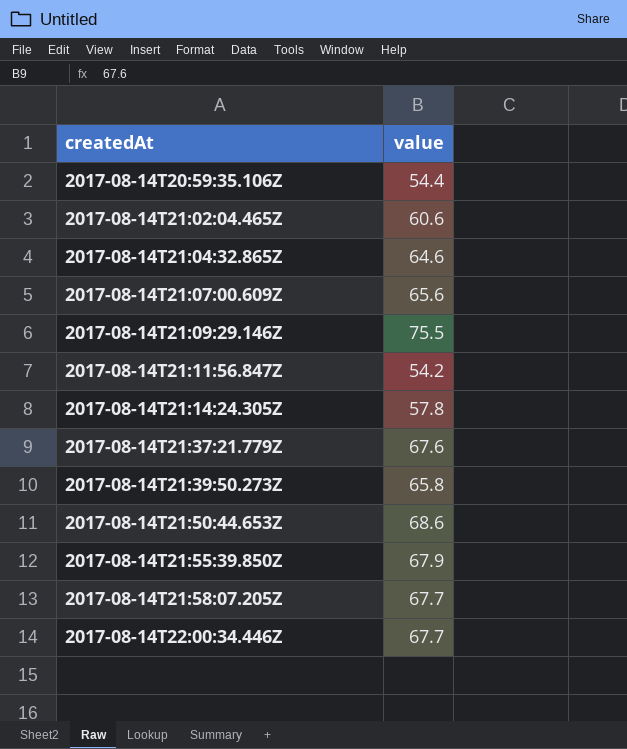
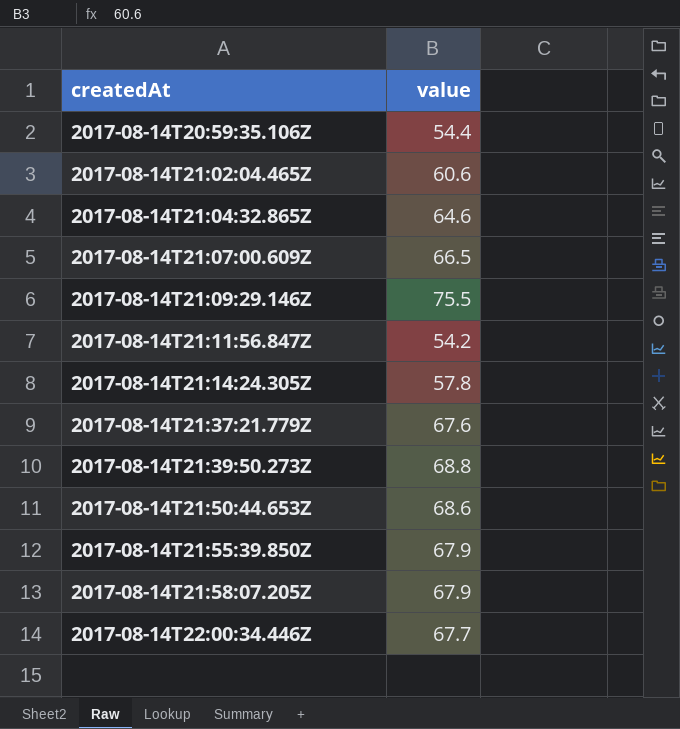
2017-08-14T21:07:00.609Z | value: 65.6 -> 66.5
2017-08-14T21:39:50.273Z | value: 65.8 -> 68.8
2017-08-14T21:58:07.205Z | value: 67.7 -> 67.9

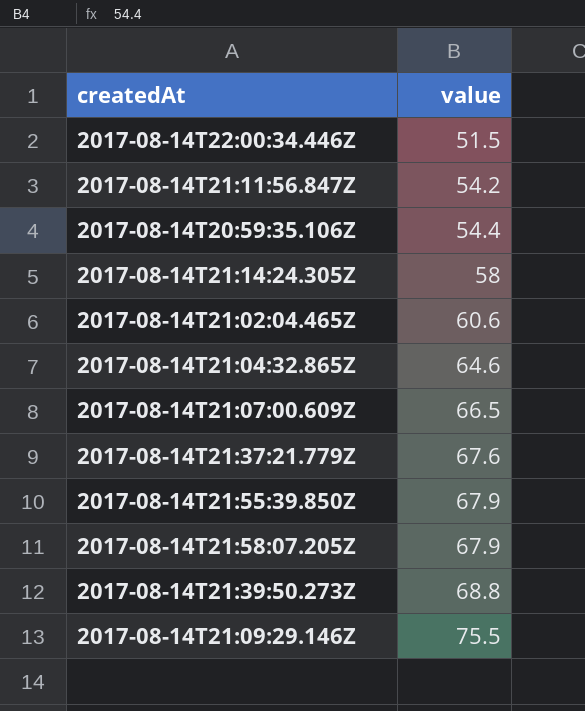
row order: createdAt ascending -> value ascending
row 2017-08-14T21:50:44.653Z: 68.6 -> none
2017-08-14T22:00:34.446Z | value: 67.7 -> 51.5
2017-08-14T21:14:24.305Z | value: 57.8 -> 58

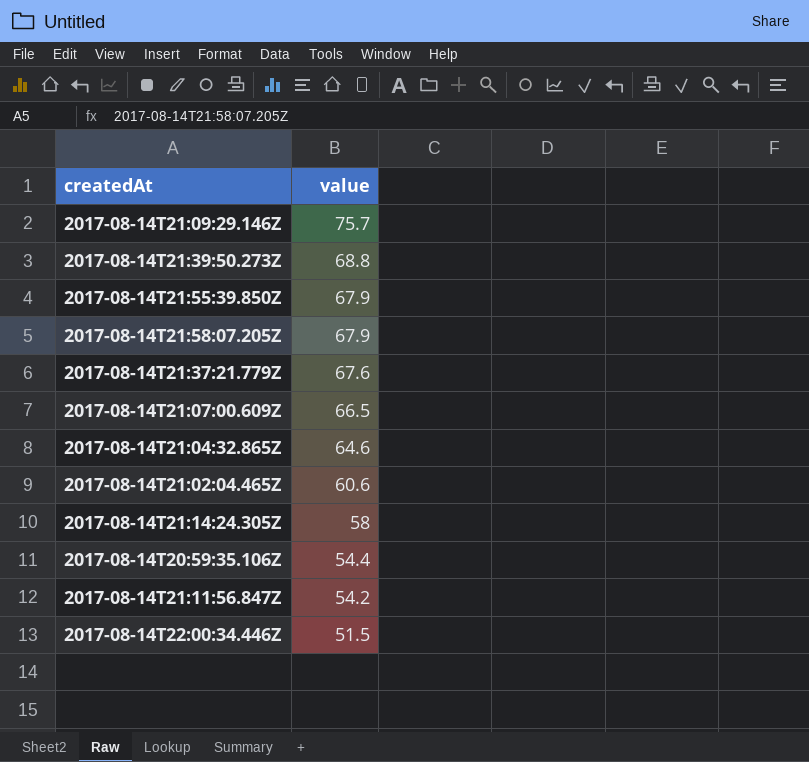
row order: value ascending -> value descending
2017-08-14T21:09:29.146Z | value: 75.5 -> 75.7

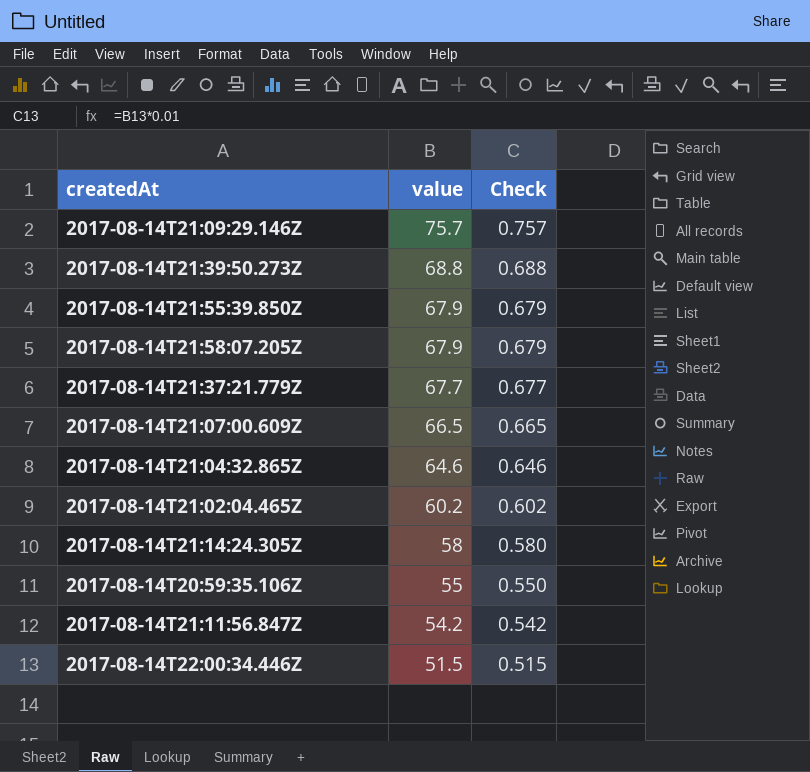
column Check | formula: none -> [value] * 0.01
2017-08-14T21:37:21.779Z | value: 67.6 -> 67.7
2017-08-14T21:02:04.465Z | value: 60.6 -> 60.2
2017-08-14T20:59:35.106Z | value: 54.4 -> 55

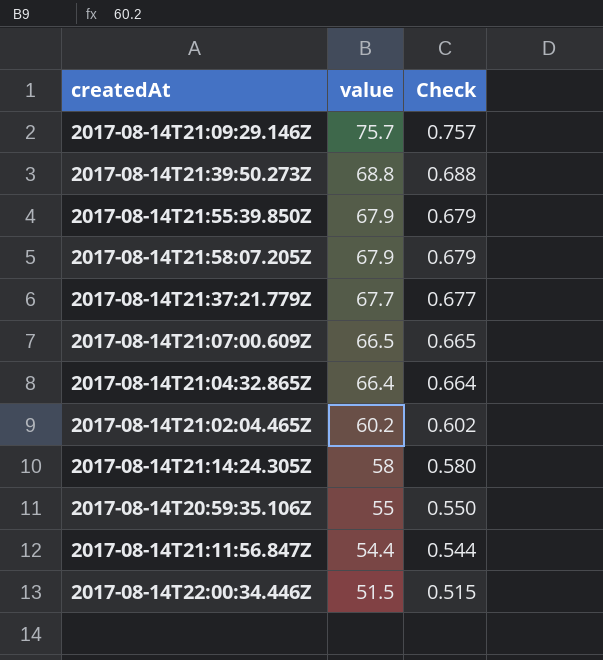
2017-08-14T21:04:32.865Z | value: 64.6 -> 66.4
2017-08-14T21:04:32.865Z | Check: 0.646 -> 0.664
2017-08-14T21:11:56.847Z | value: 54.2 -> 54.4
2017-08-14T21:11:56.847Z | Check: 0.542 -> 0.544

